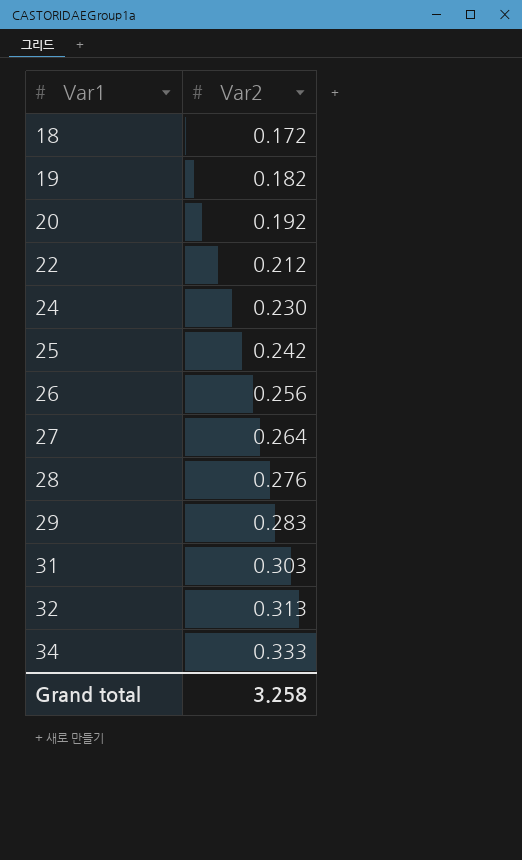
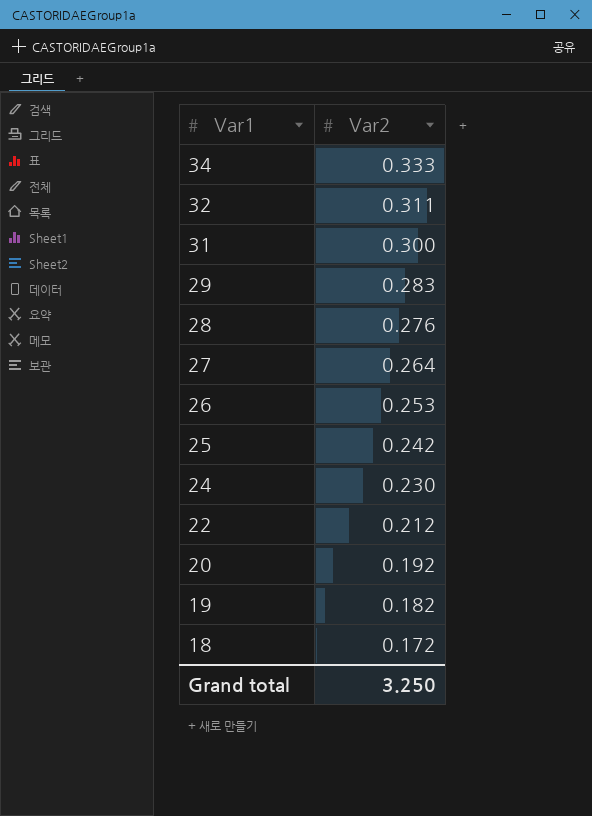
row order: Var1 ascending -> Var1 descending
32 | Var2: 0.313 -> 0.311
31 | Var2: 0.303 -> 0.300
26 | Var2: 0.256 -> 0.253
Grand total | Var2: 3.258 -> 3.250

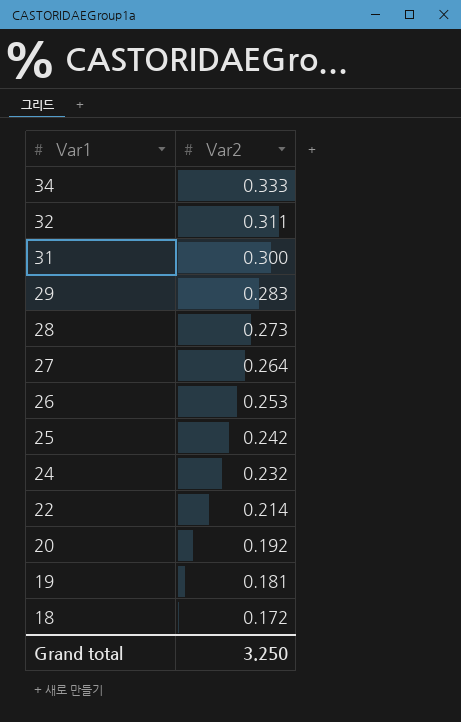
28 | Var2: 0.276 -> 0.273
24 | Var2: 0.230 -> 0.232
22 | Var2: 0.212 -> 0.214
19 | Var2: 0.182 -> 0.181

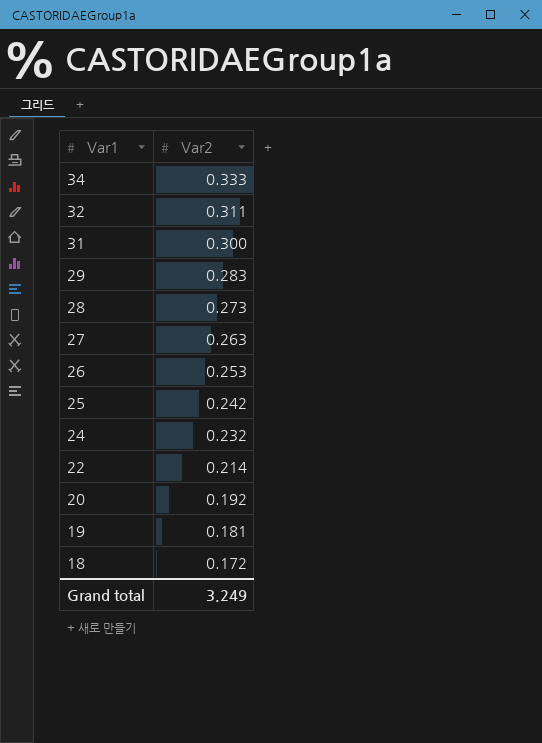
27 | Var2: 0.264 -> 0.263
Grand total | Var2: 3.250 -> 3.249

